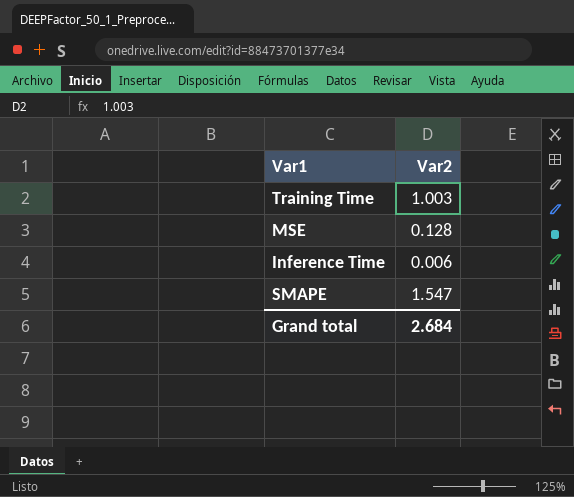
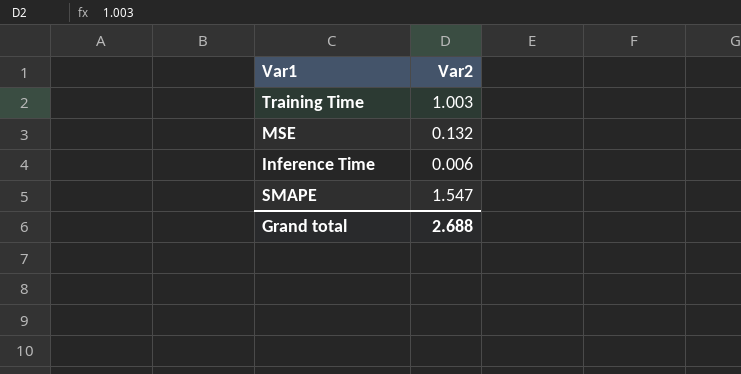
MSE | Var2: 0.128 -> 0.132
Grand total | Var2: 2.684 -> 2.688

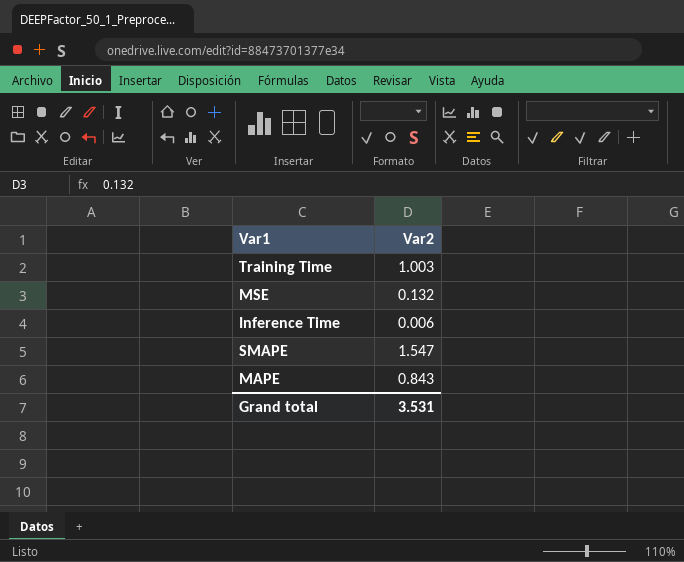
row MAPE: none -> 0.843
Grand total | Var2: 2.688 -> 3.531

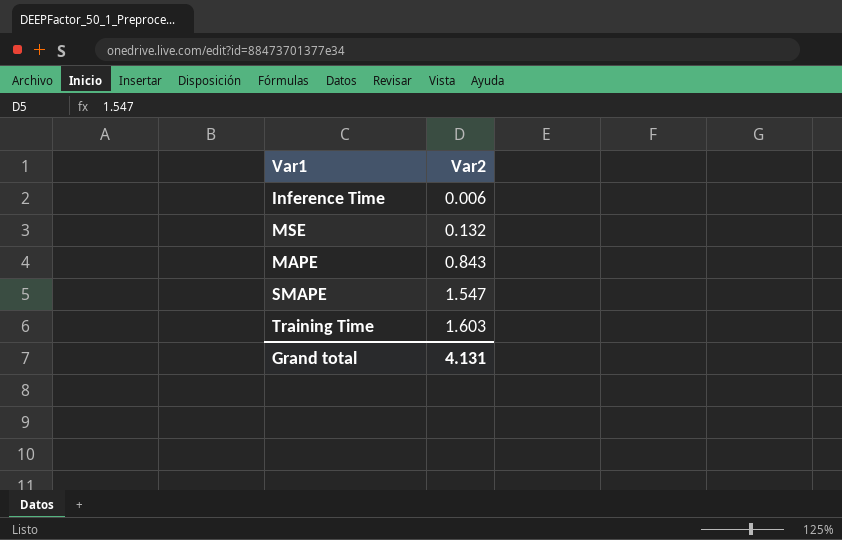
row order: none -> Var2 ascending
Training Time | Var2: 1.003 -> 1.603
Grand total | Var2: 3.531 -> 4.131

